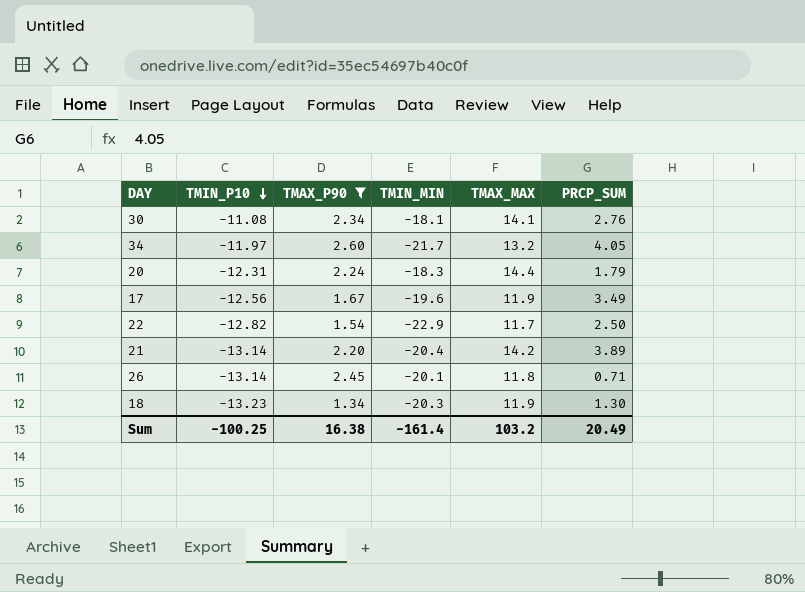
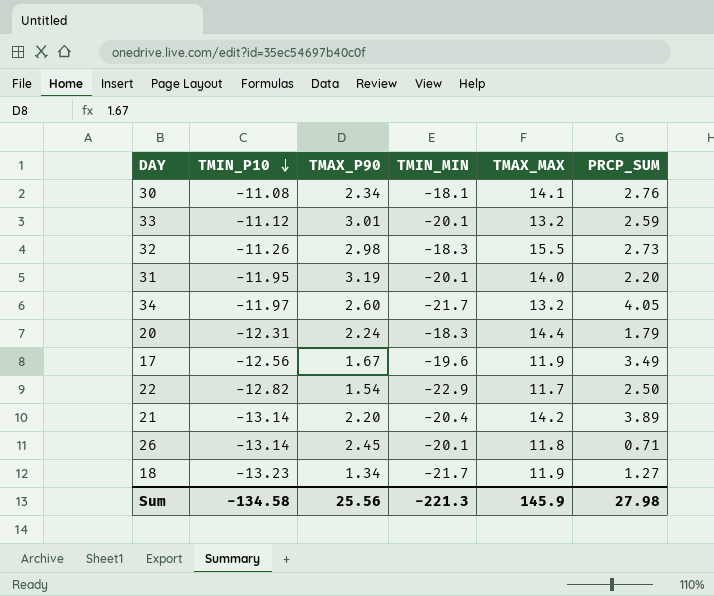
filter: TMAX_P90 <= 2.60 -> none
18 | TMIN_MIN: -20.3 -> -21.7
18 | PRCP_SUM: 1.30 -> 1.27
Sum | TMIN_P10: -100.25 -> -134.58
Sum | TMAX_P90: 16.38 -> 25.56
Sum | TMIN_MIN: -161.4 -> -221.3
Sum | TMAX_MAX: 103.2 -> 145.9
Sum | PRCP_SUM: 20.49 -> 27.98

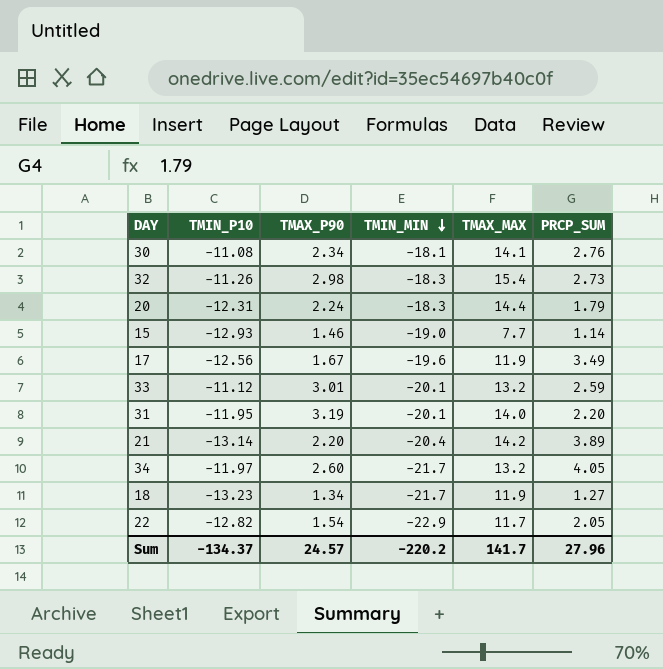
row order: TMIN_P10 descending -> TMIN_MIN descending
row 26: -13.14 | 2.45 | -20.1 | 11.8 | 0.71 -> none
32 | TMAX_MAX: 15.5 -> 15.4
row 15: none -> -12.93 | 1.46 | -19.0 | 7.7 | 1.14
22 | PRCP_SUM: 2.50 -> 2.05
Sum | TMIN_P10: -134.58 -> -134.37
Sum | TMAX_P90: 25.56 -> 24.57
Sum | TMIN_MIN: -221.3 -> -220.2
Sum | TMAX_MAX: 145.9 -> 141.7
Sum | PRCP_SUM: 27.98 -> 27.96

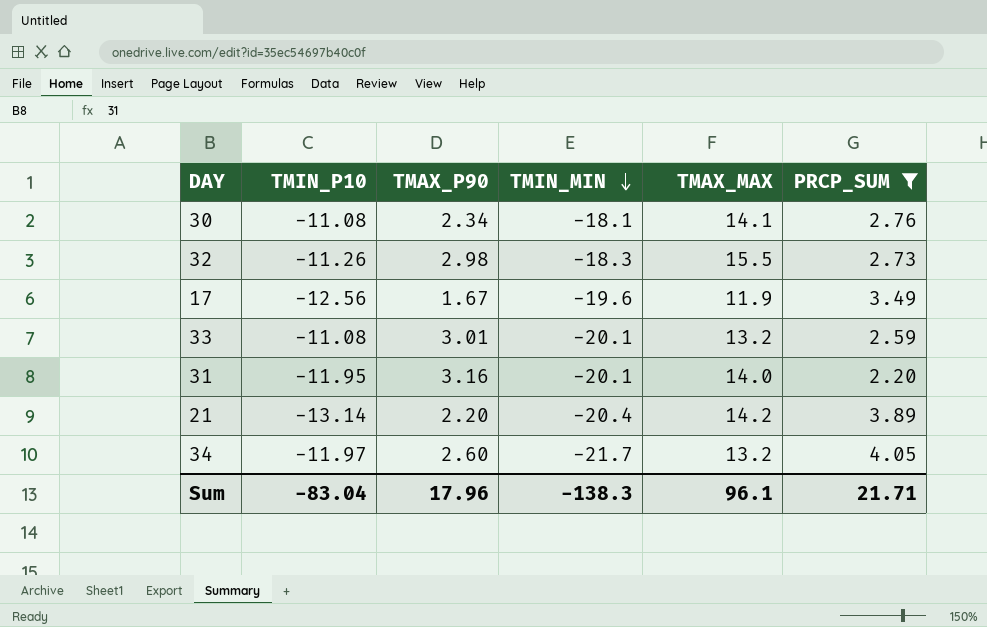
filter: none -> PRCP_SUM >= 2.20
32 | TMAX_MAX: 15.4 -> 15.5
33 | TMIN_P10: -11.12 -> -11.08
31 | TMAX_P90: 3.19 -> 3.16
Sum | TMIN_P10: -134.37 -> -83.04
Sum | TMAX_P90: 24.57 -> 17.96
Sum | TMIN_MIN: -220.2 -> -138.3
Sum | TMAX_MAX: 141.7 -> 96.1
Sum | PRCP_SUM: 27.96 -> 21.71

